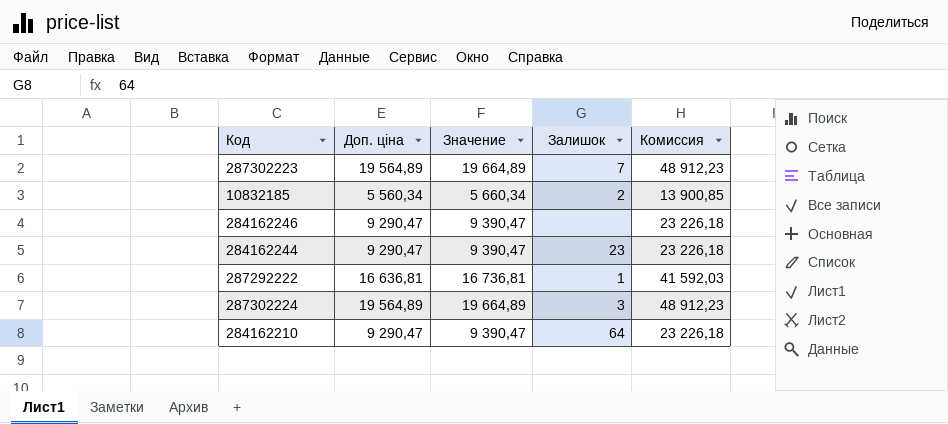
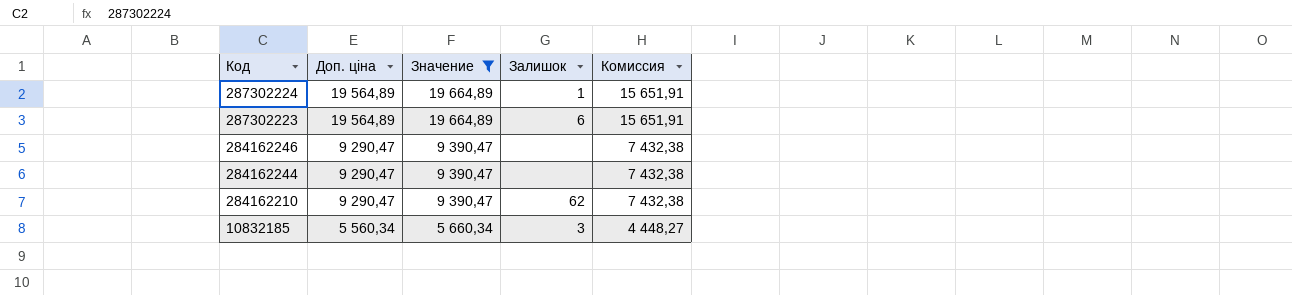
filter: none -> Значение != 16 736,81
row order: none -> Код descending
column Комиссия | formula: [Доп. ціна] * 2,5 -> [Доп. ціна] * 0,8
287302224 | Залишок: 3 -> 1
287302223 | Залишок: 7 -> 6
284162244 | Залишок: 23 -> none
284162210 | Залишок: 64 -> 62
10832185 | Залишок: 2 -> 3

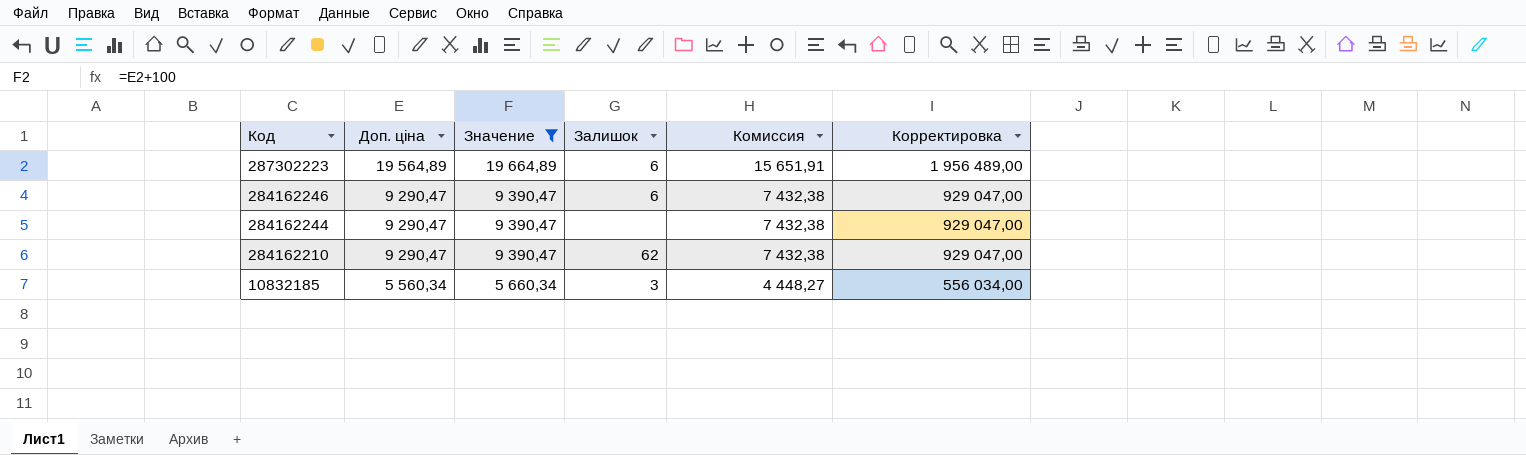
column Корректировка | formula: none -> [Доп. ціна] * 100
row 287302224: 19 564,89 | 19 664,89 | 1 | 15 651,91 -> none
284162246 | Залишок: none -> 6

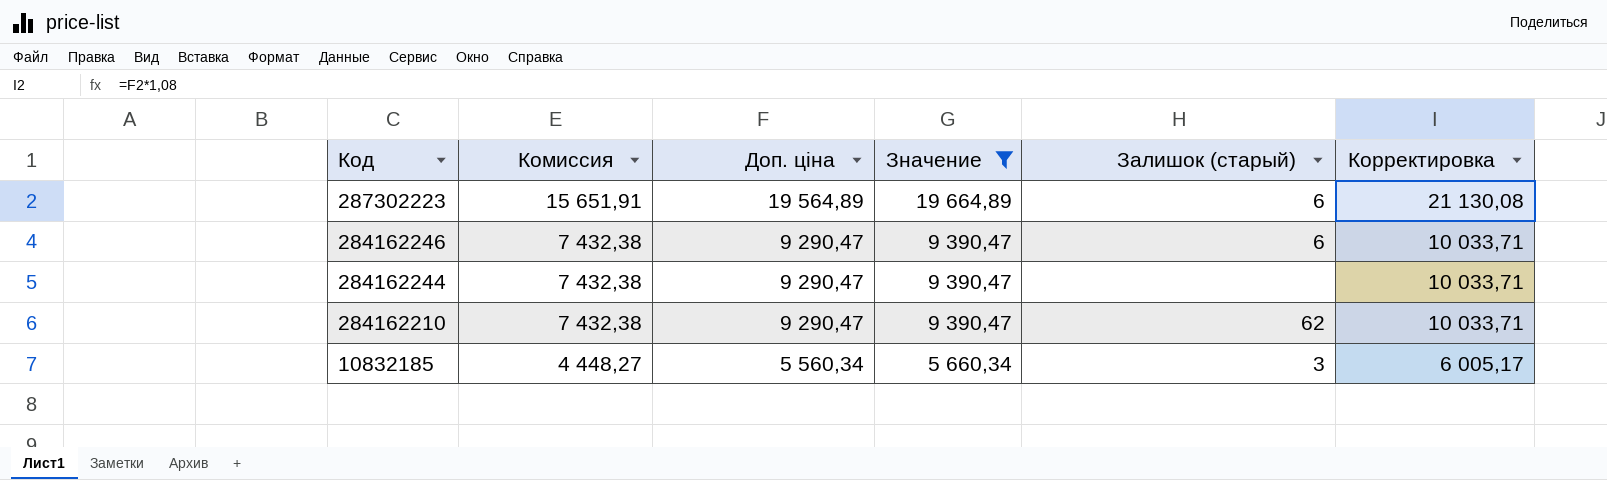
column Комиссия | position: 5 -> 2
column name: Залишок -> Залишок (старый)
column Корректировка | formula: [Доп. ціна] * 100 -> [Доп. ціна] * 1,08

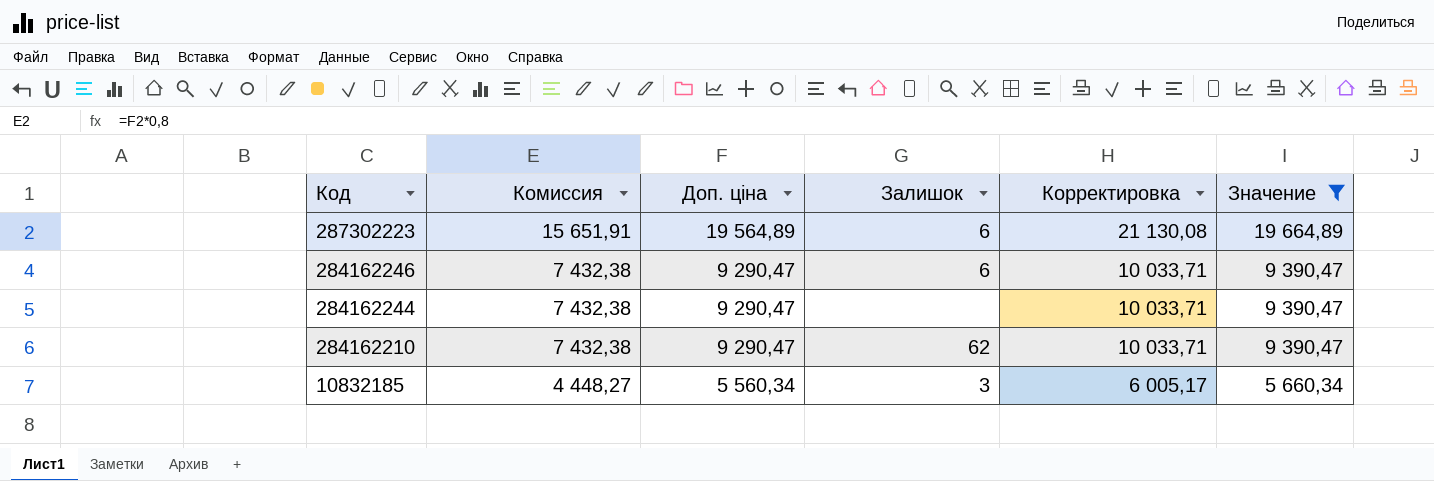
column name: Залишок (старый) -> Залишок
column Значение | position: 4 -> 6

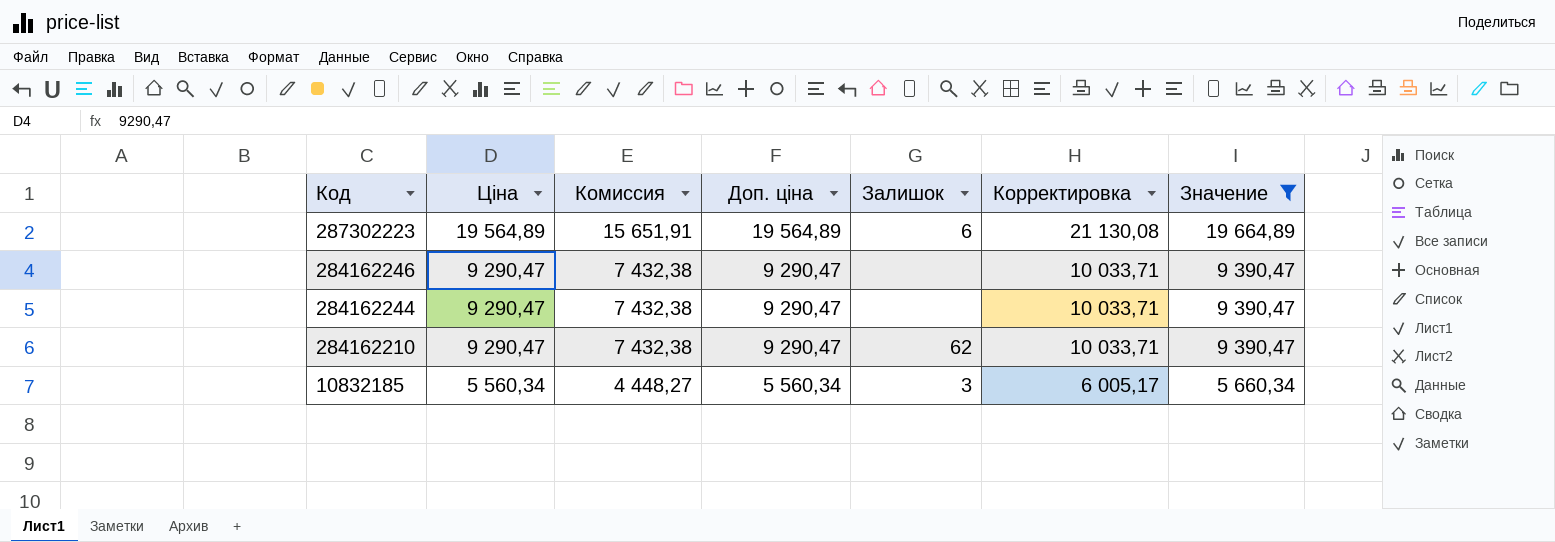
column Ціна | position: none -> 2
284162246 | Залишок: 6 -> none

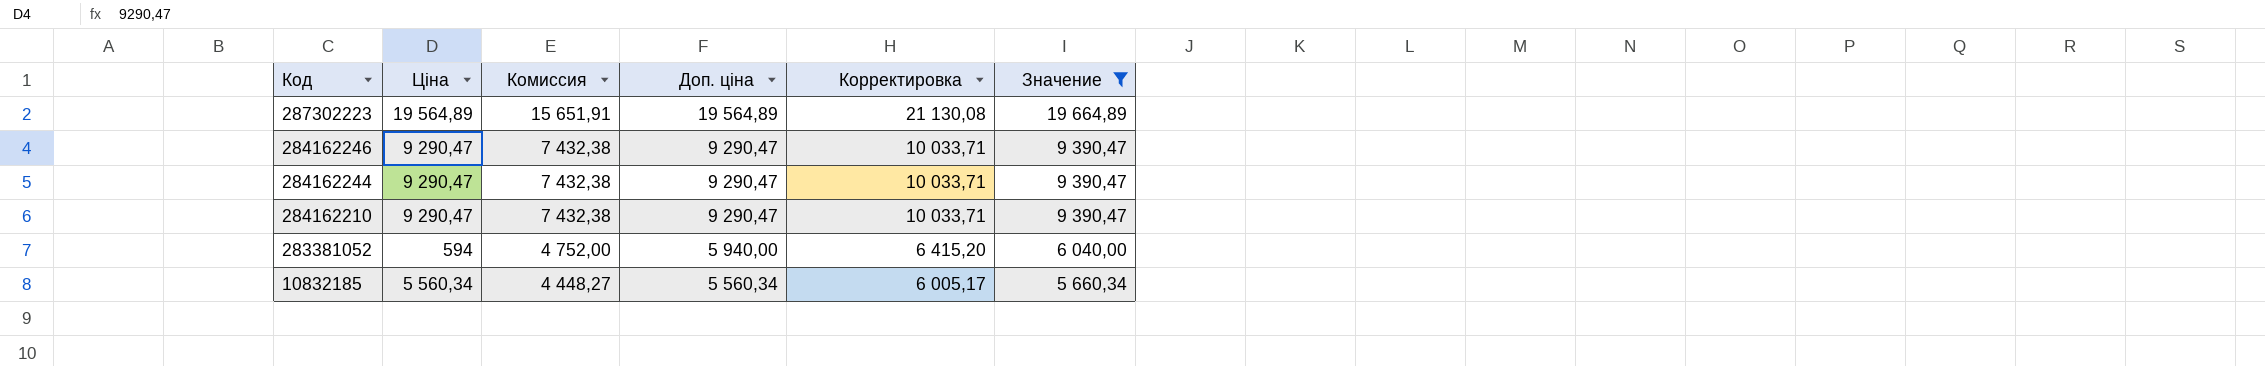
column Залишок | position: 5 -> none
row 283381052: none -> 594 | 4 752,00 | 5 940,00 | 6 415,20 | 6 040,00

